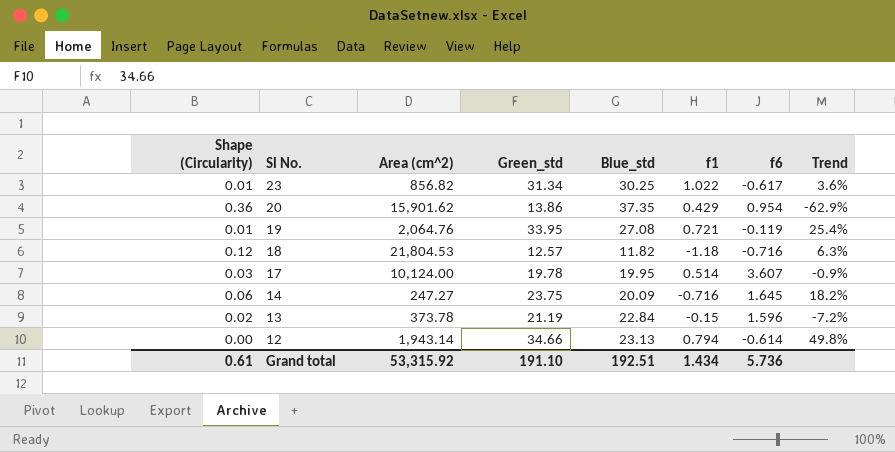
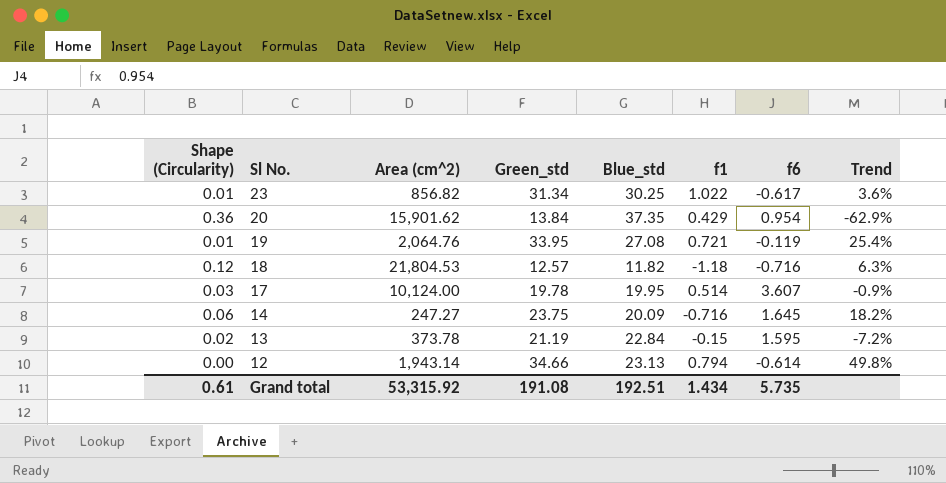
20 | Green_std: 13.86 -> 13.84
13 | f6: 1.596 -> 1.595
Grand total | Green_std: 191.10 -> 191.08
Grand total | f6: 5.736 -> 5.735

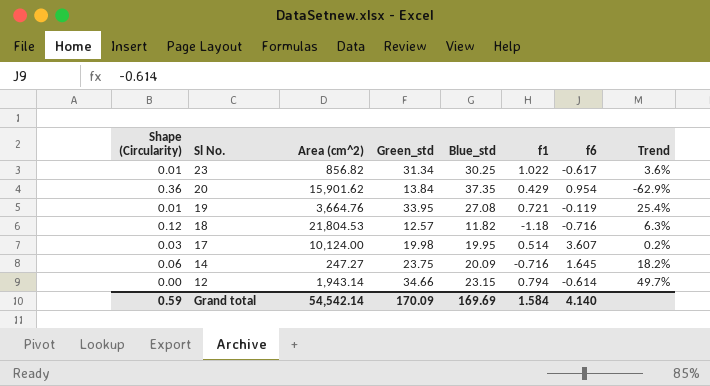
row 13: 0.02 | 373.78 | 21.19 | 22.84 | -0.15 | 1.595 | -7.2% -> none
19 | Area (cm^2): 2,064.76 -> 3,664.76
17 | Green_std: 19.78 -> 19.98
17 | Trend: -0.9% -> 0.2%
12 | Blue_std: 23.13 -> 23.15
12 | Trend: 49.8% -> 49.7%
Grand total | Shape (Circularity): 0.61 -> 0.59
Grand total | Area (cm^2): 53,315.92 -> 54,542.14
Grand total | Green_std: 191.08 -> 170.09
Grand total | Blue_std: 192.51 -> 169.69
Grand total | f1: 1.434 -> 1.584
Grand total | f6: 5.735 -> 4.140

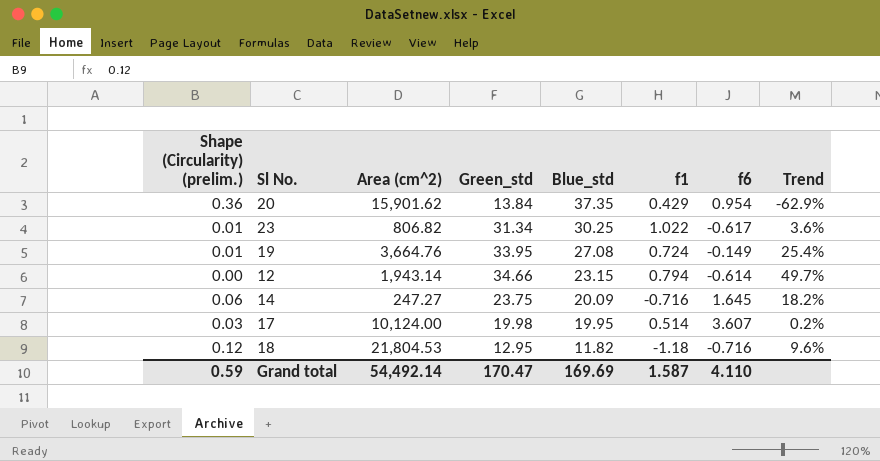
row order: Sl No. descending -> Blue_std descending
column name: Shape (Circularity) -> Shape (Circularity) (prelim.)
23 | Area (cm^2): 856.82 -> 806.82
19 | f1: 0.721 -> 0.724
19 | f6: -0.119 -> -0.149
18 | Green_std: 12.57 -> 12.95
18 | Trend: 6.3% -> 9.6%
Grand total | Area (cm^2): 54,542.14 -> 54,492.14
Grand total | Green_std: 170.09 -> 170.47
Grand total | f1: 1.584 -> 1.587
Grand total | f6: 4.140 -> 4.110

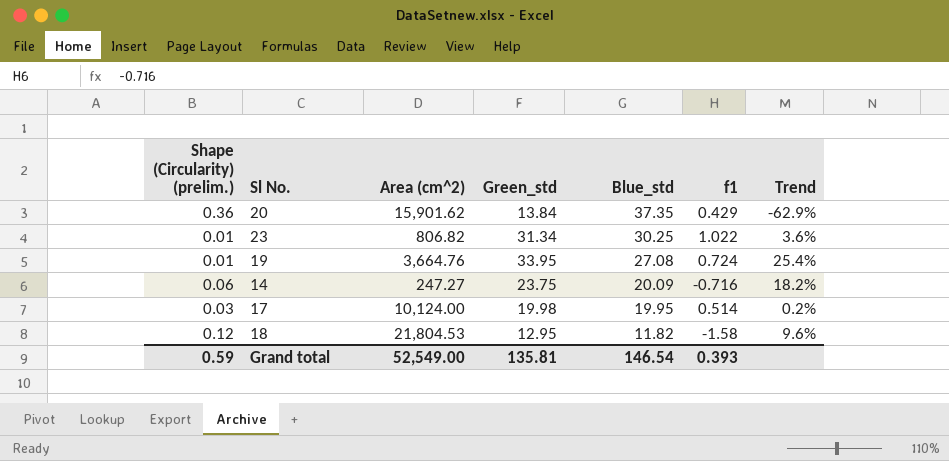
column f6 | position: 7 -> none
row 12: 0.00 | 1,943.14 | 34.66 | 23.15 | 0.794 | -0.614 | 49.7% -> none
18 | f1: -1.18 -> -1.58
Grand total | Area (cm^2): 54,492.14 -> 52,549.00
Grand total | Green_std: 170.47 -> 135.81
Grand total | Blue_std: 169.69 -> 146.54
Grand total | f1: 1.587 -> 0.393

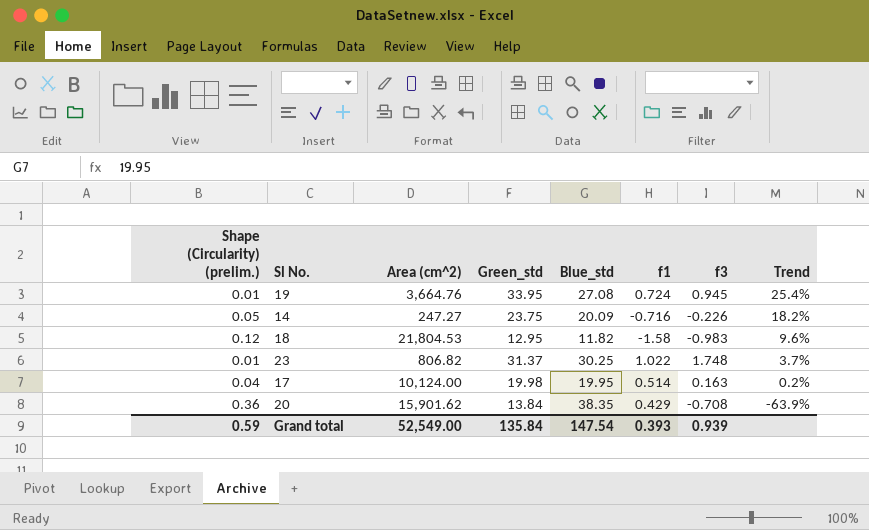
row order: Blue_std descending -> Trend descending
column f3 | position: none -> 7
14 | Shape (Circularity) (prelim.): 0.06 -> 0.05
23 | Green_std: 31.34 -> 31.37
23 | Trend: 3.6% -> 3.7%
17 | Shape (Circularity) (prelim.): 0.03 -> 0.04
20 | Blue_std: 37.35 -> 38.35
20 | Trend: -62.9% -> -63.9%
Grand total | Green_std: 135.81 -> 135.84
Grand total | Blue_std: 146.54 -> 147.54

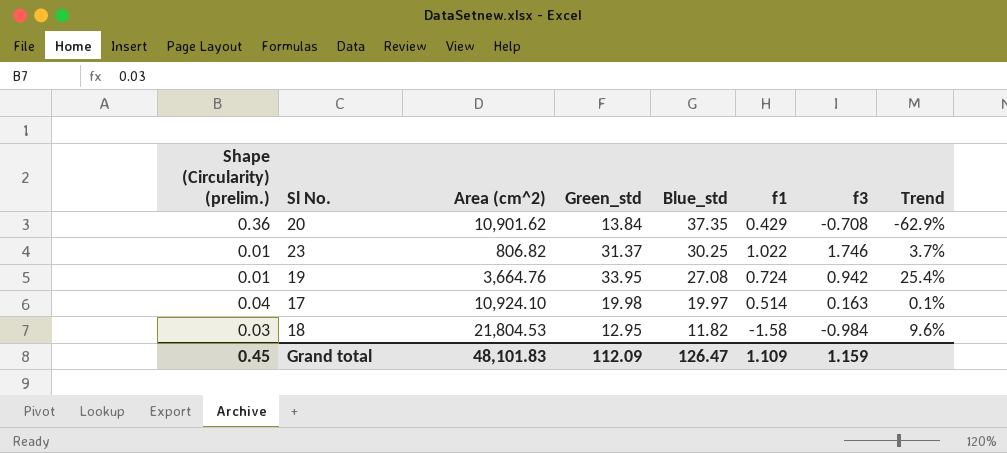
row order: Trend descending -> Blue_std descending
row 14: 0.05 | 247.27 | 23.75 | 20.09 | -0.716 | -0.226 | 18.2% -> none
20 | Area (cm^2): 15,901.62 -> 10,901.62
20 | Blue_std: 38.35 -> 37.35
20 | Trend: -63.9% -> -62.9%
23 | f3: 1.748 -> 1.746
19 | f3: 0.945 -> 0.942
17 | Area (cm^2): 10,124.00 -> 10,924.10
17 | Blue_std: 19.95 -> 19.97
17 | Trend: 0.2% -> 0.1%
18 | Shape (Circularity) (prelim.): 0.12 -> 0.03
18 | f3: -0.983 -> -0.984
Grand total | Shape (Circularity) (prelim.): 0.59 -> 0.45
Grand total | Area (cm^2): 52,549.00 -> 48,101.83
Grand total | Green_std: 135.84 -> 112.09
Grand total | Blue_std: 147.54 -> 126.47
Grand total | f1: 0.393 -> 1.109
Grand total | f3: 0.939 -> 1.159

